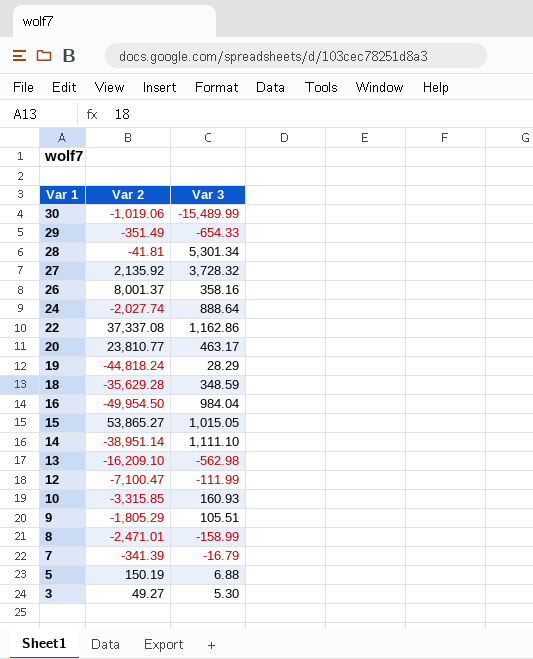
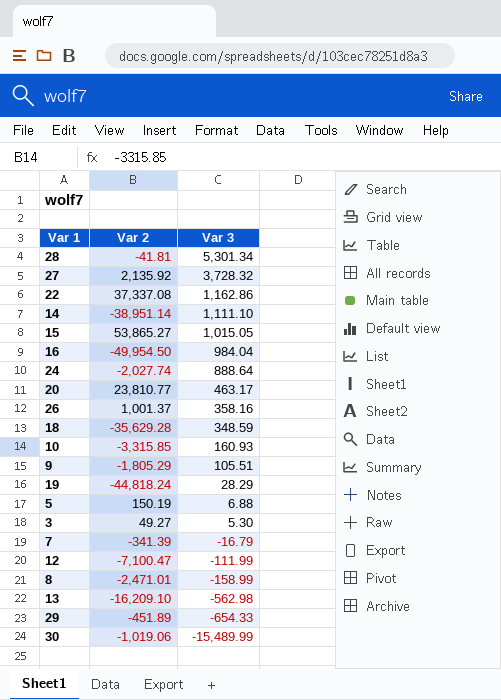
row order: Var 1 descending -> Var 3 descending
26 | Var 2: 8,001.37 -> 1,001.37
29 | Var 2: -351.49 -> -451.89

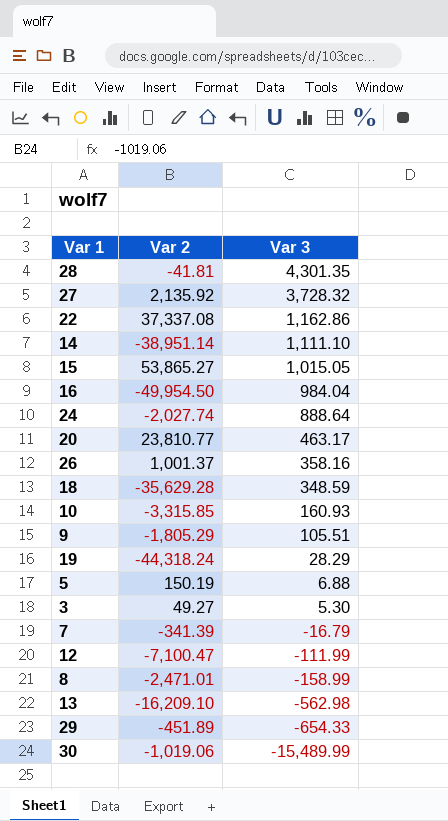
28 | Var 3: 5,301.34 -> 4,301.35
19 | Var 2: -44,818.24 -> -44,318.24

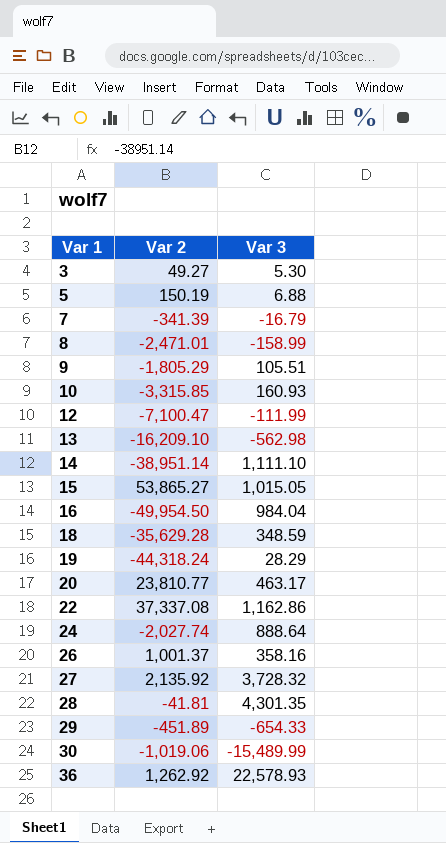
row order: Var 3 descending -> Var 1 ascending
row 36: none -> 1,262.92 | 22,578.93

